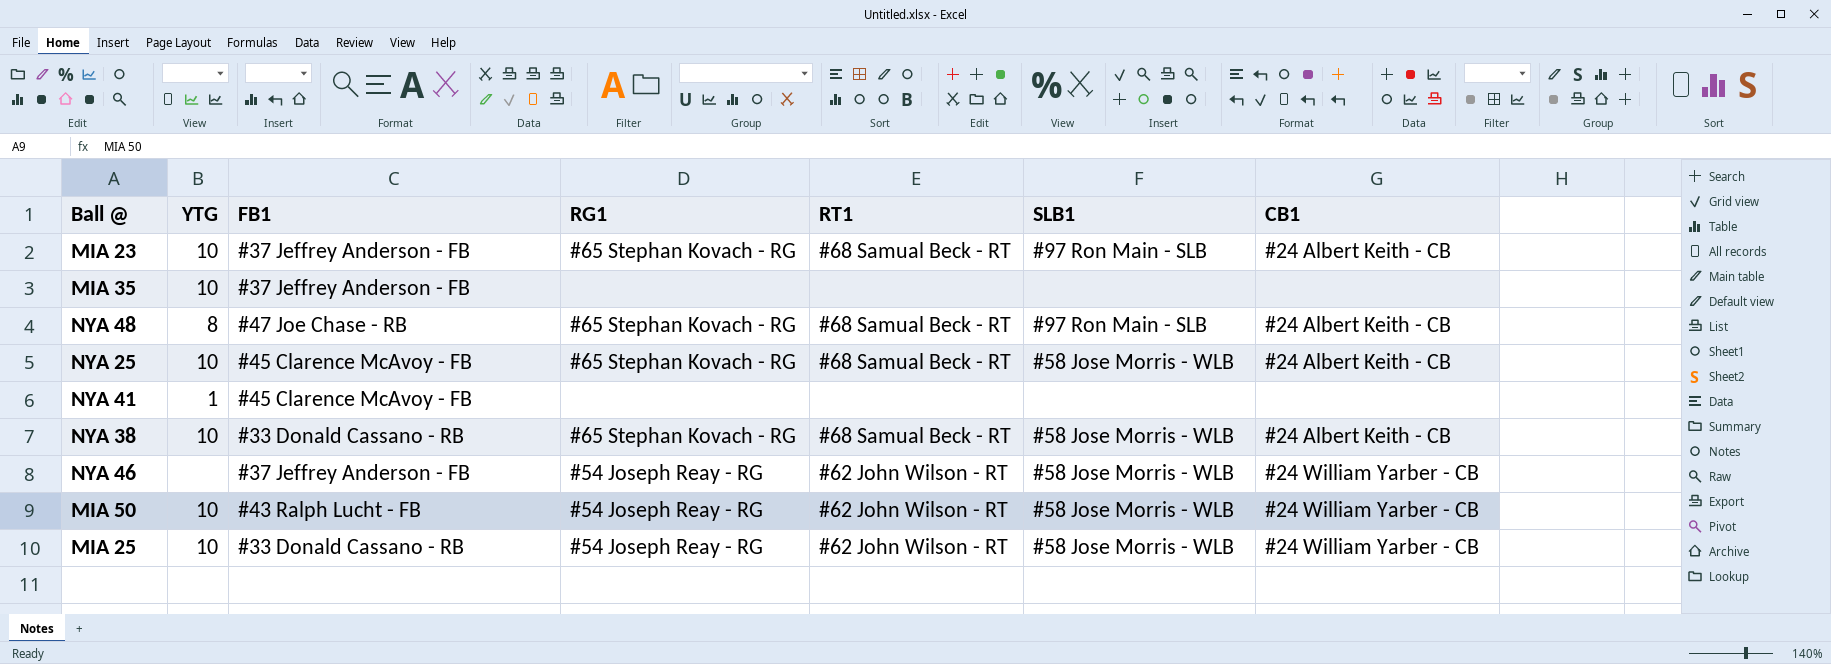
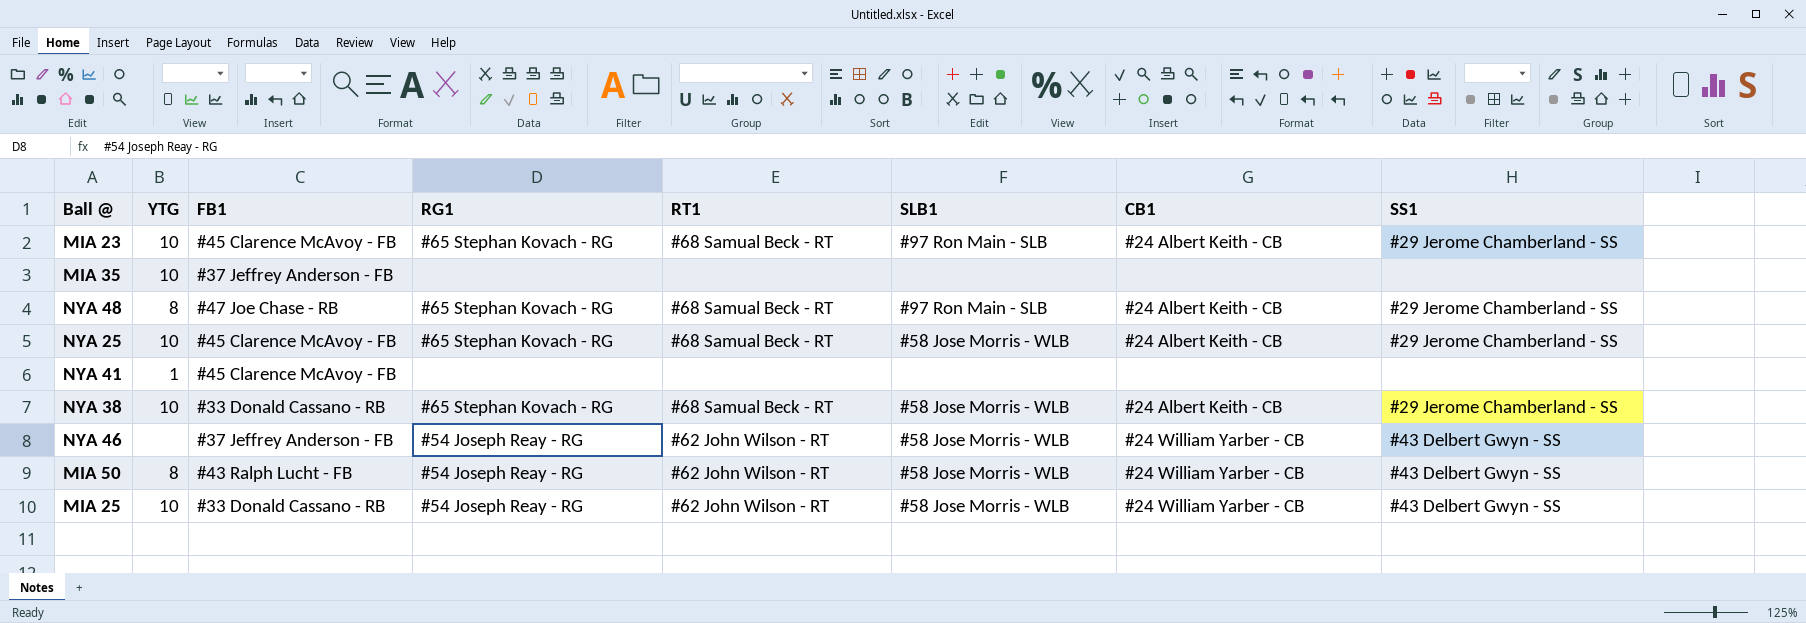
column SS1 | position: none -> 8
MIA 23 | FB1: #37 Jeffrey Anderson - FB -> #45 Clarence McAvoy - FB
MIA 50 | YTG: 10 -> 8

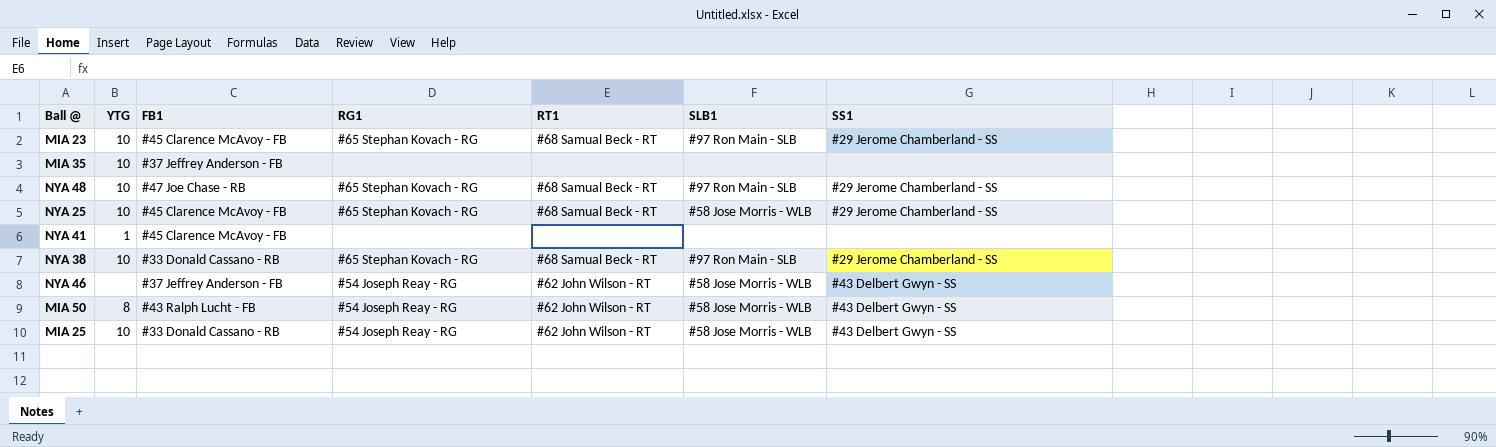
column CB1 | position: 7 -> none
NYA 48 | YTG: 8 -> 10
NYA 38 | SLB1: #58 Jose Morris - WLB -> #97 Ron Main - SLB

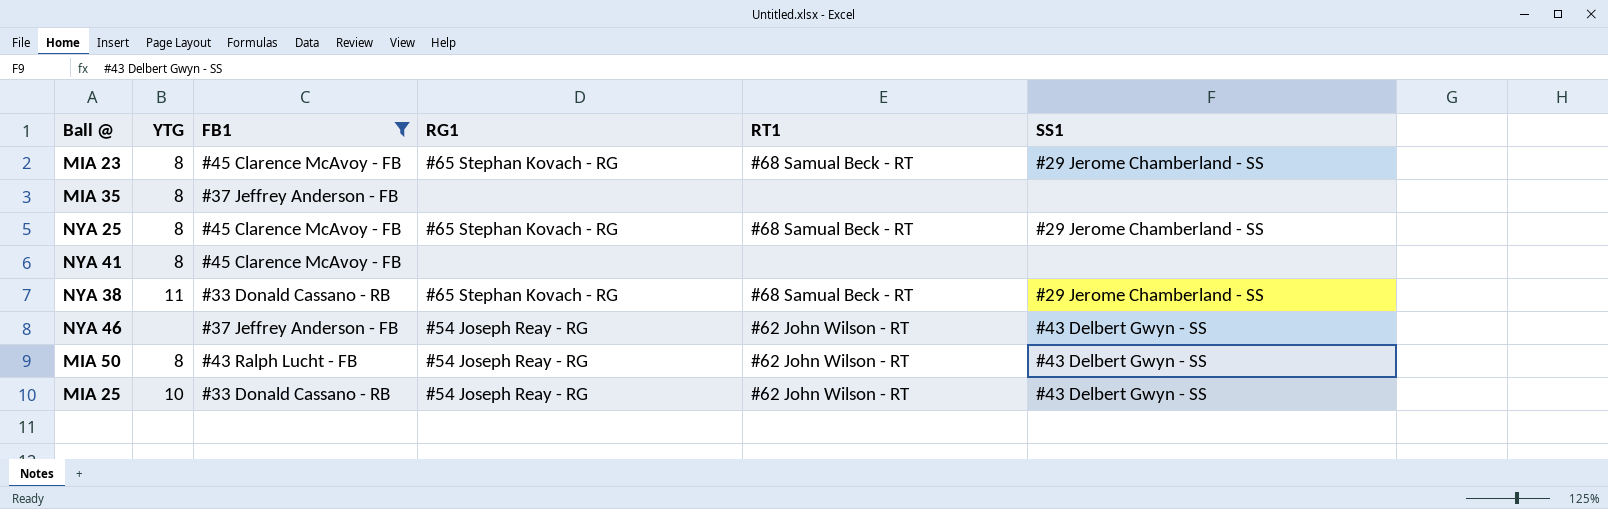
filter: none -> FB1 != #47 Joe Chase - RB
column SLB1 | position: 6 -> none
MIA 23 | YTG: 10 -> 8
MIA 35 | YTG: 10 -> 8
NYA 25 | YTG: 10 -> 8
NYA 41 | YTG: 1 -> 8
NYA 38 | YTG: 10 -> 11

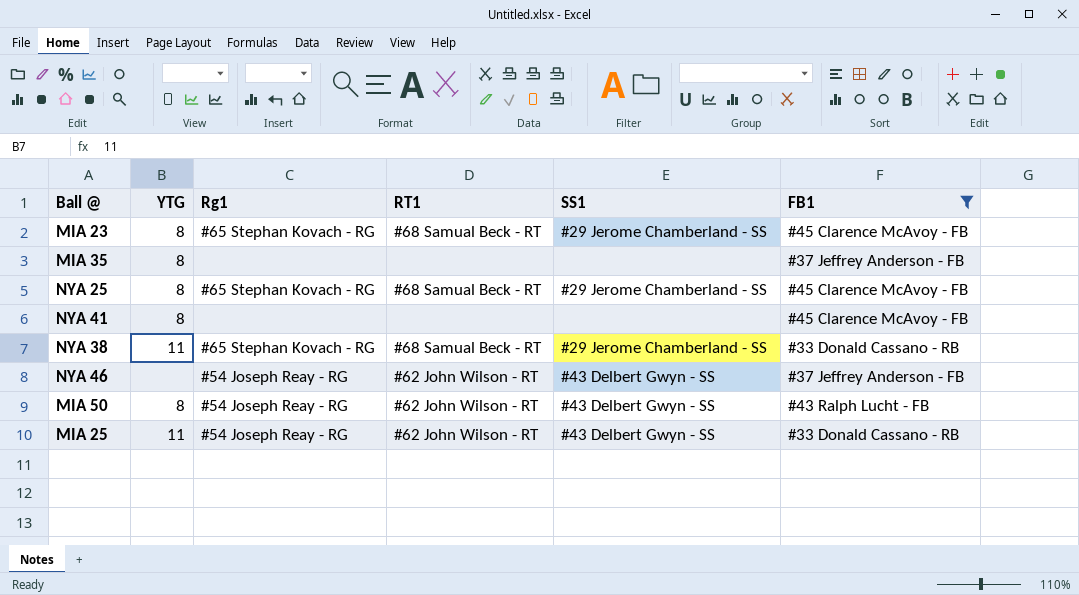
column name: RG1 -> Rg1
column FB1 | position: 3 -> 6
MIA 25 | YTG: 10 -> 11

